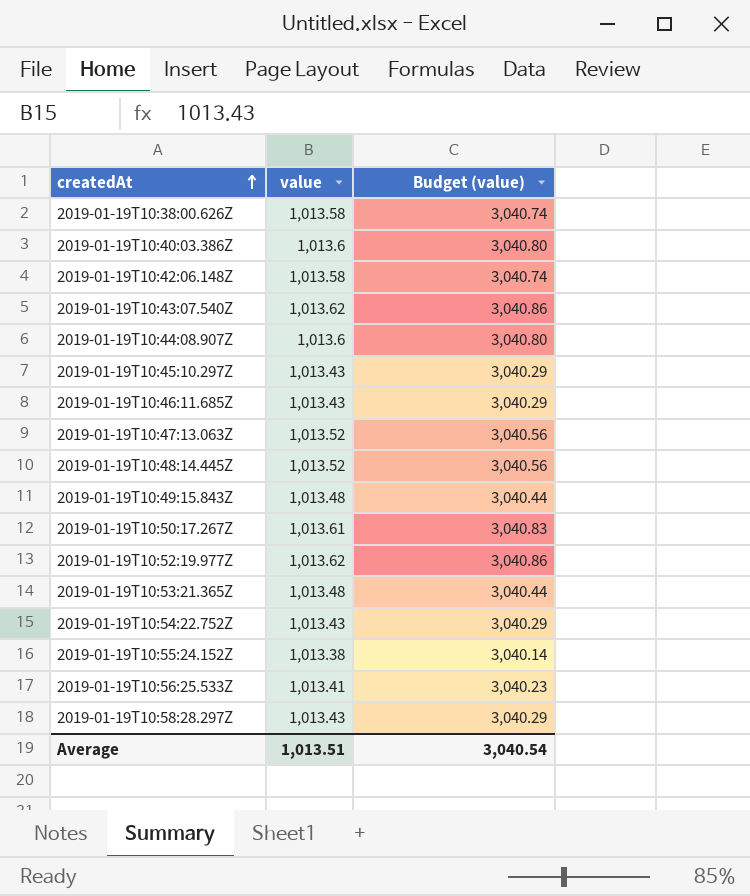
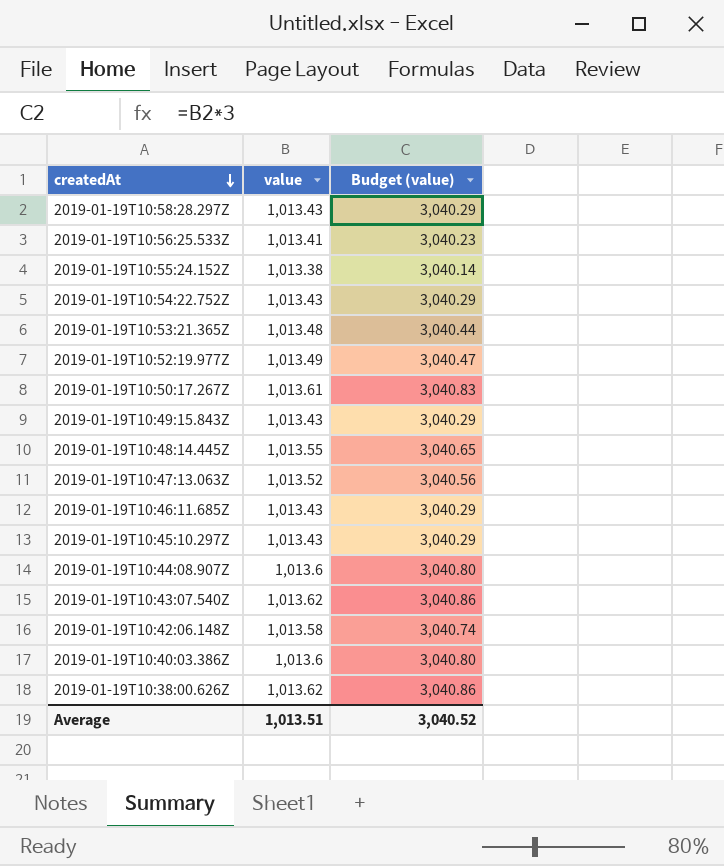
row order: createdAt ascending -> createdAt descending
2019-01-19T10:52:19.977Z | value: 1,013.62 -> 1,013.49
2019-01-19T10:52:19.977Z | Budget (value): 3,040.86 -> 3,040.47
2019-01-19T10:49:15.843Z | value: 1,013.48 -> 1,013.43
2019-01-19T10:49:15.843Z | Budget (value): 3,040.44 -> 3,040.29
2019-01-19T10:48:14.445Z | value: 1,013.52 -> 1,013.55
2019-01-19T10:48:14.445Z | Budget (value): 3,040.56 -> 3,040.65
2019-01-19T10:38:00.626Z | value: 1,013.58 -> 1,013.62
2019-01-19T10:38:00.626Z | Budget (value): 3,040.74 -> 3,040.86
Average | Budget (value): 3,040.54 -> 3,040.52

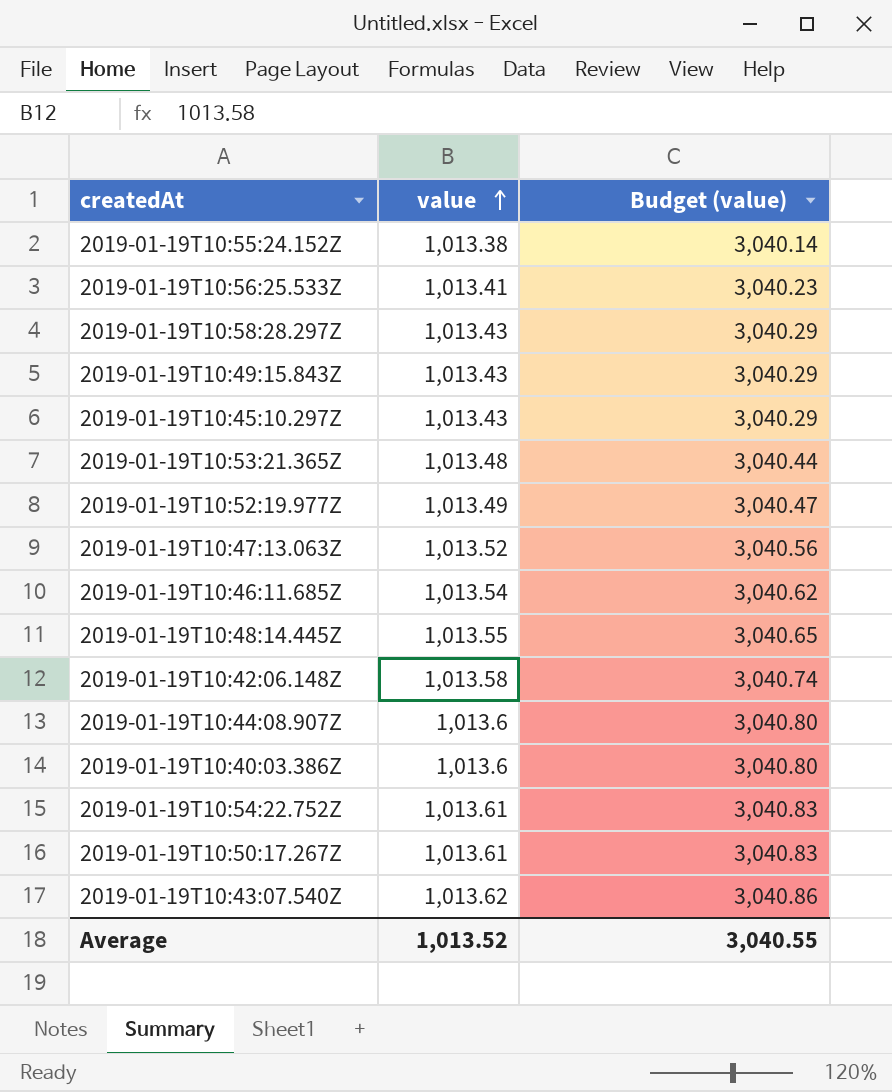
row order: createdAt descending -> value ascending
row 2019-01-19T10:38:00.626Z: 1,013.62 | 3,040.86 -> none
2019-01-19T10:46:11.685Z | value: 1,013.43 -> 1,013.54
2019-01-19T10:46:11.685Z | Budget (value): 3,040.29 -> 3,040.62
2019-01-19T10:54:22.752Z | value: 1,013.43 -> 1,013.61
2019-01-19T10:54:22.752Z | Budget (value): 3,040.29 -> 3,040.83
Average | value: 1,013.51 -> 1,013.52
Average | Budget (value): 3,040.52 -> 3,040.55

